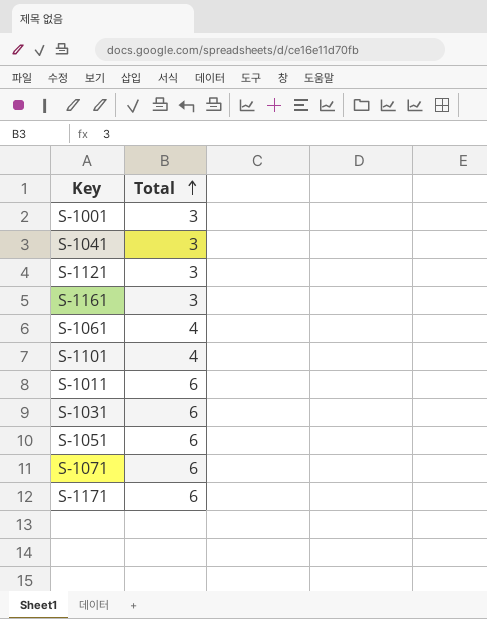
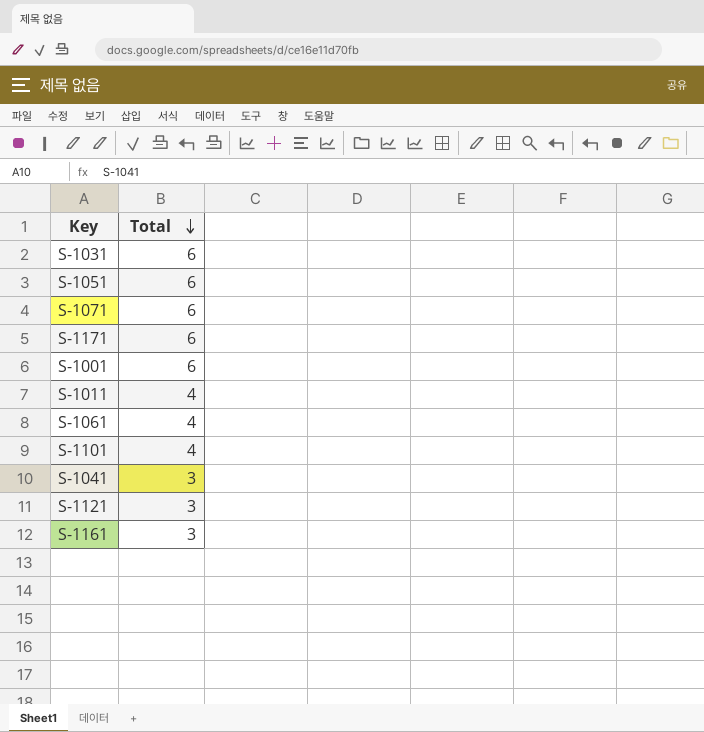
row order: Total ascending -> Total descending
S-1001 | Total: 3 -> 6
S-1011 | Total: 6 -> 4

